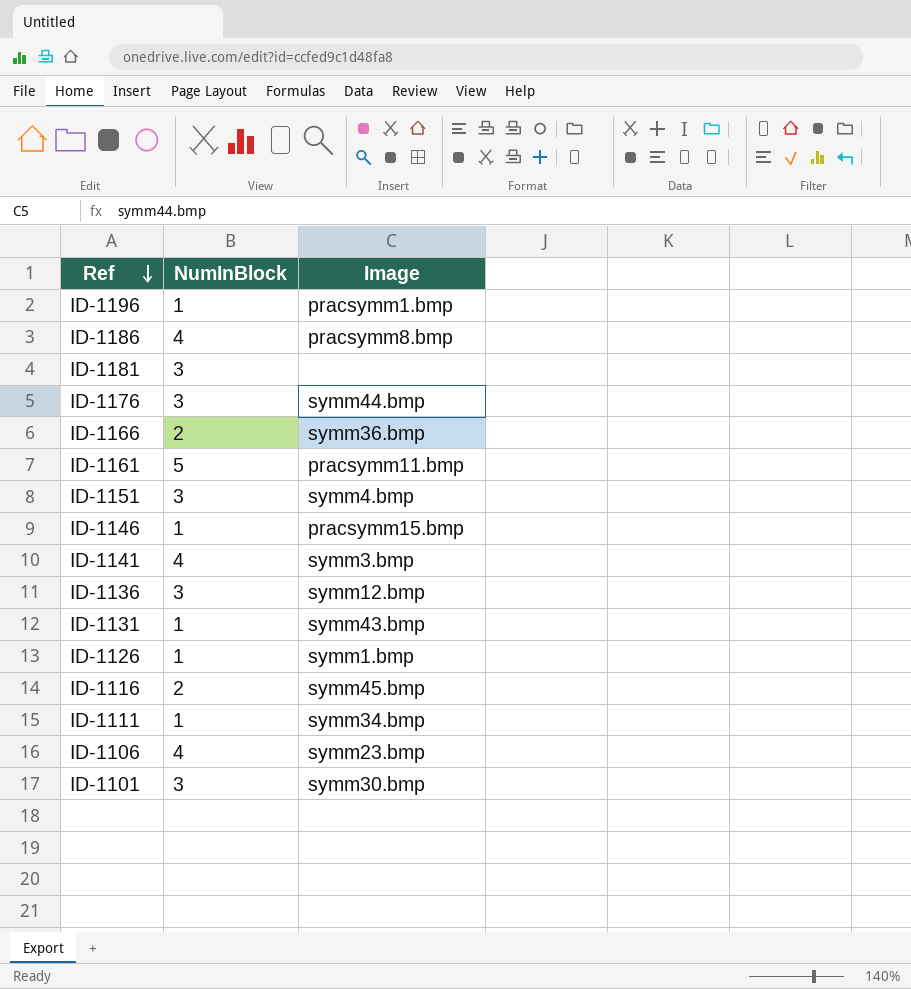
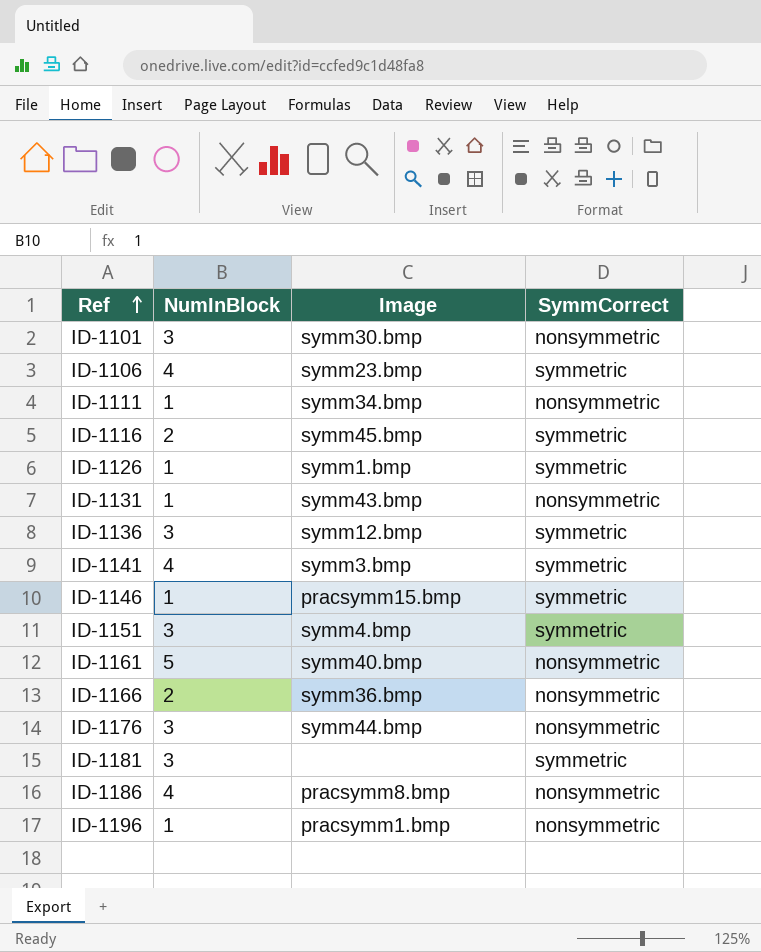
row order: Ref descending -> Ref ascending
column SymmCorrect | position: none -> 4
ID-1161 | Image: pracsymm11.bmp -> symm40.bmp

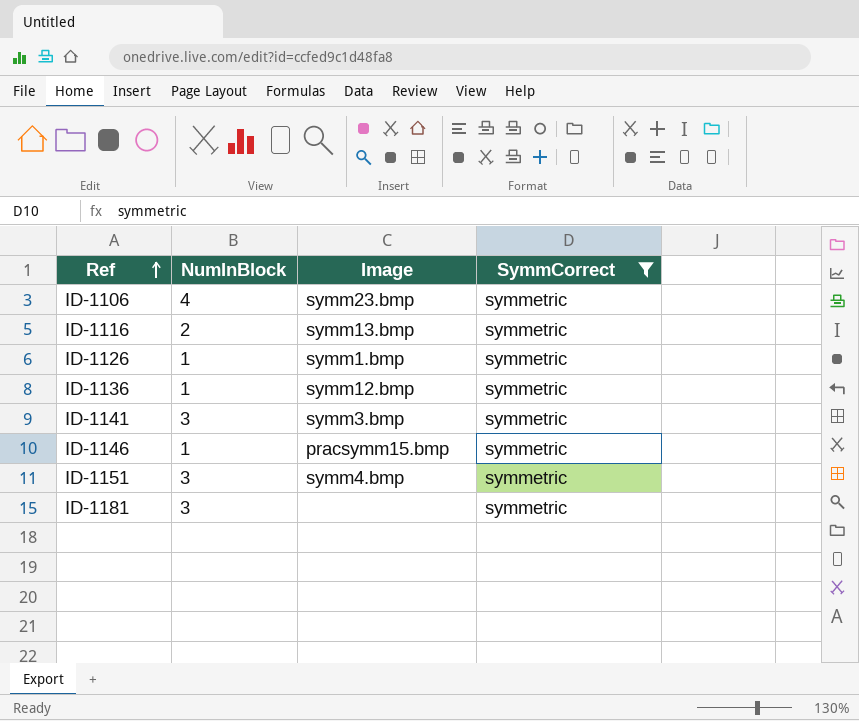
filter: none -> SymmCorrect = symmetric
ID-1116 | Image: symm45.bmp -> symm13.bmp
ID-1136 | NumInBlock: 3 -> 1
ID-1141 | NumInBlock: 4 -> 3

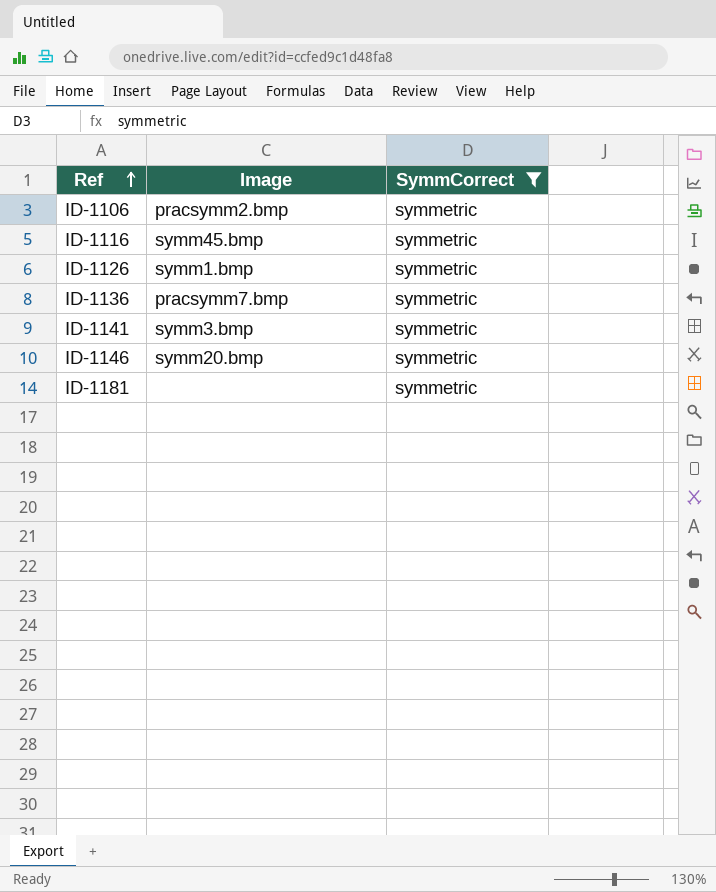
column NumInBlock | position: 2 -> none
row ID-1151: 3 | symm4.bmp | symmetric -> none
ID-1106 | Image: symm23.bmp -> pracsymm2.bmp
ID-1116 | Image: symm13.bmp -> symm45.bmp
ID-1136 | Image: symm12.bmp -> pracsymm7.bmp
ID-1146 | Image: pracsymm15.bmp -> symm20.bmp

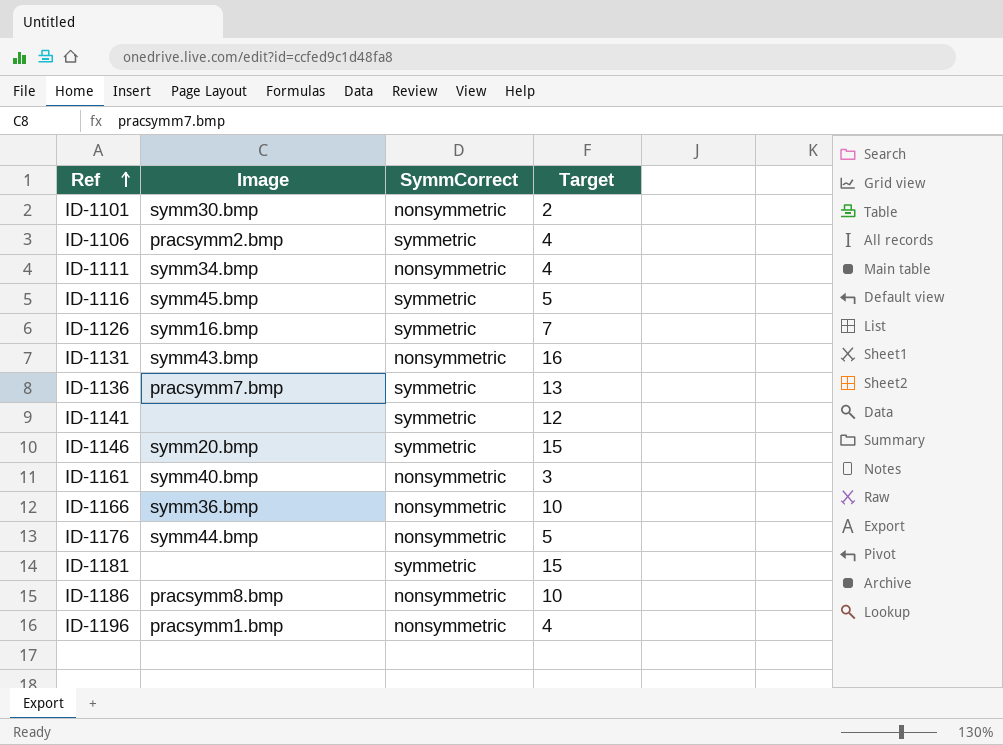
filter: SymmCorrect = symmetric -> none
column Target | position: none -> 4
ID-1126 | Image: symm1.bmp -> symm16.bmp
ID-1141 | Image: symm3.bmp -> none

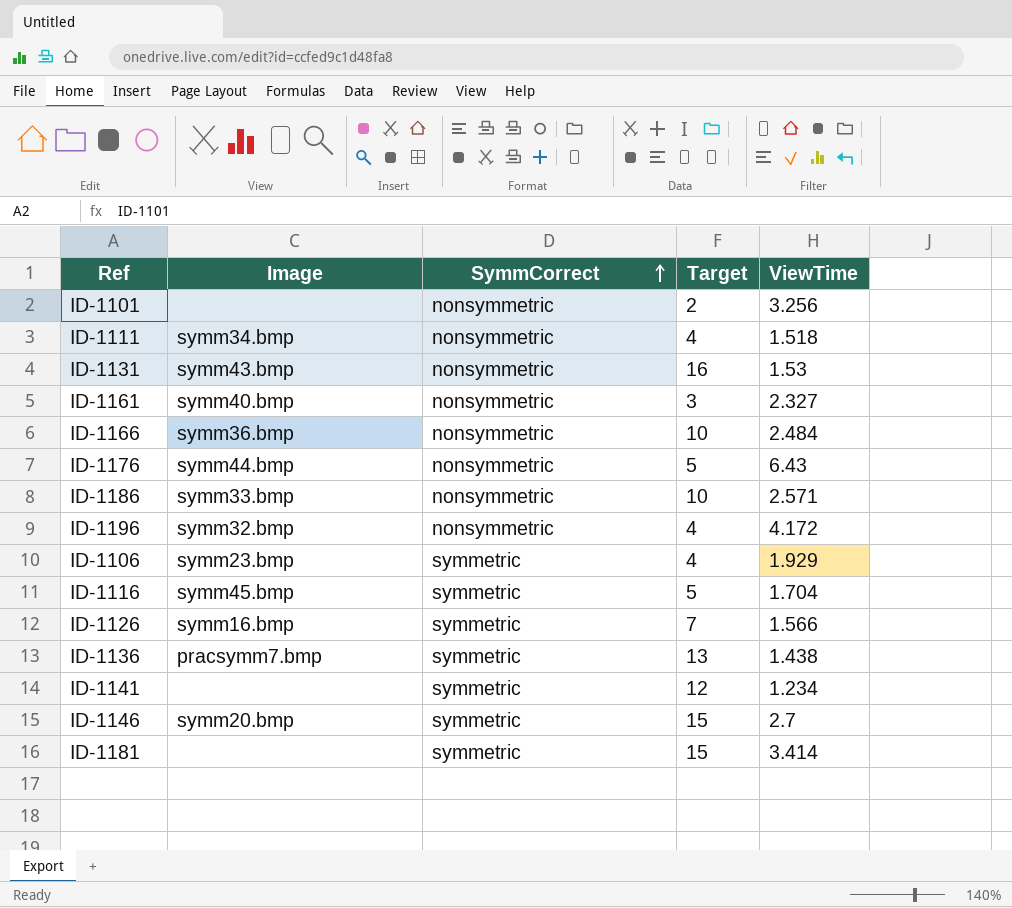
row order: Ref ascending -> SymmCorrect ascending
column ViewTime | position: none -> 5
ID-1101 | Image: symm30.bmp -> none
ID-1186 | Image: pracsymm8.bmp -> symm33.bmp
ID-1196 | Image: pracsymm1.bmp -> symm32.bmp
ID-1106 | Image: pracsymm2.bmp -> symm23.bmp

